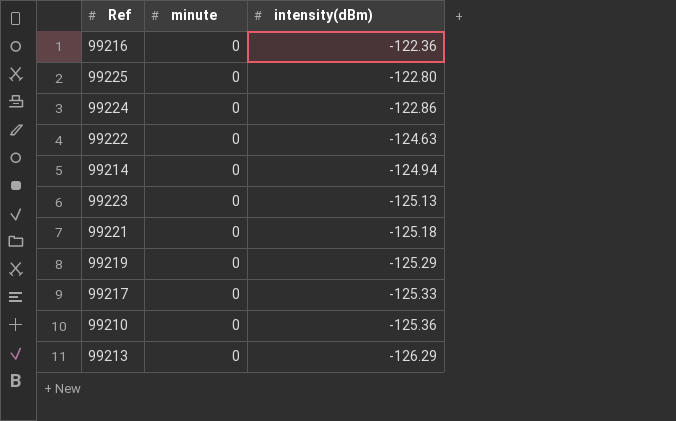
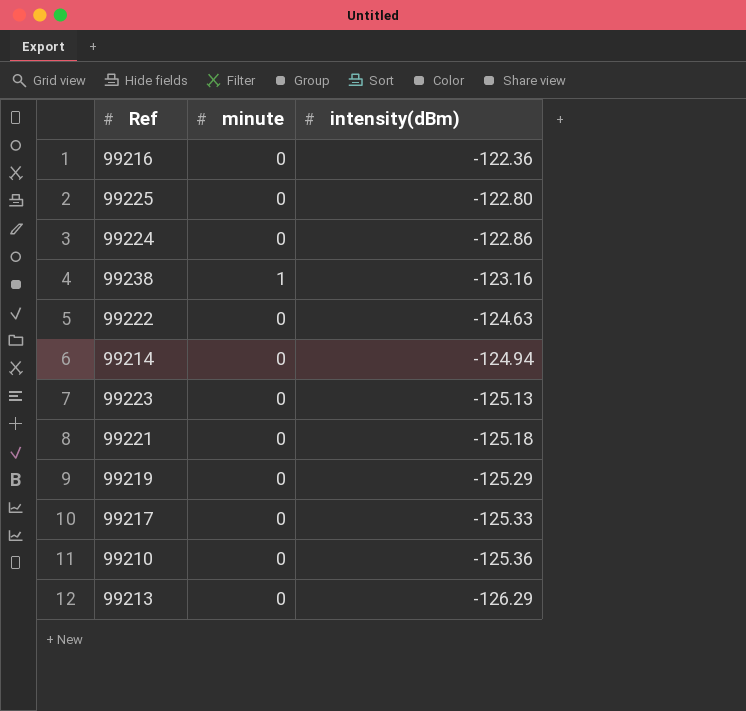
row 99238: none -> 1 | -123.16

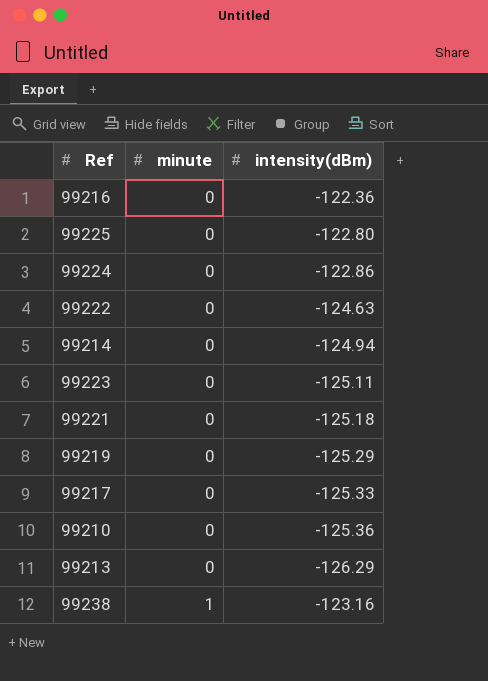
row order: intensity(dBm) descending -> minute ascending
99223 | intensity(dBm): -125.13 -> -125.11

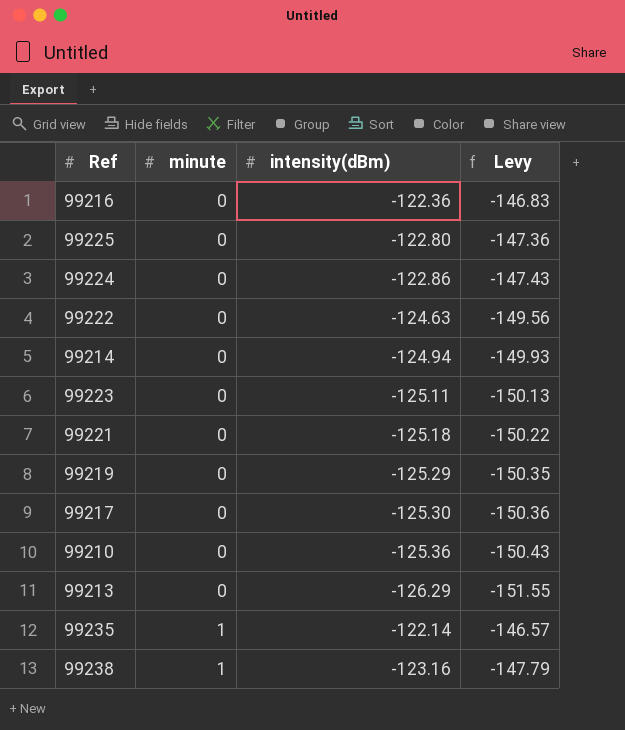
column Levy | formula: none -> [intensity(dBm)] * 1.2
99217 | intensity(dBm): -125.33 -> -125.30
row 99235: none -> 1 | -122.14 | -146.57

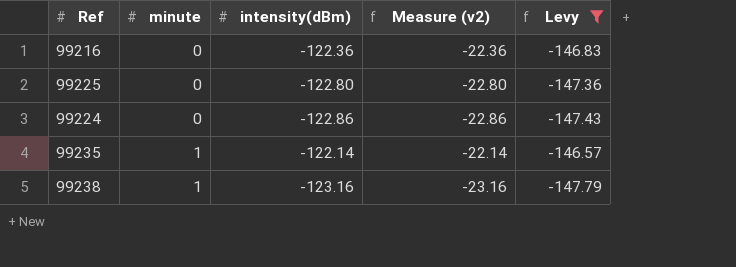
filter: none -> Levy >= -147.79
column Measure (v2) | formula: none -> [intensity(dBm)] + 100

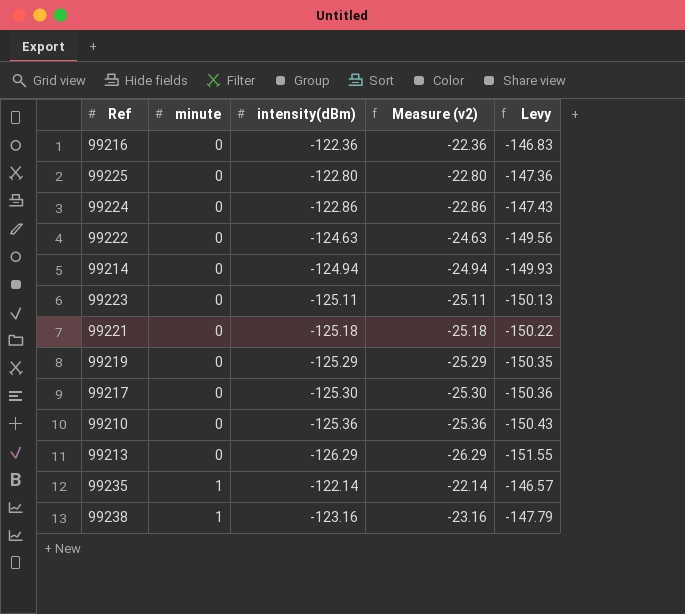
filter: Levy >= -147.79 -> none

